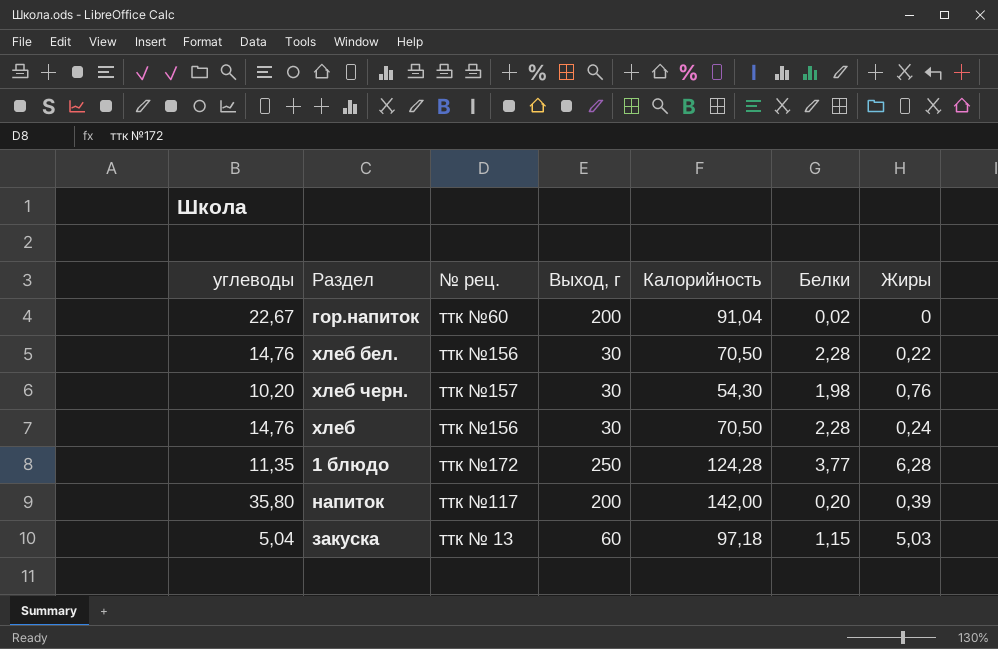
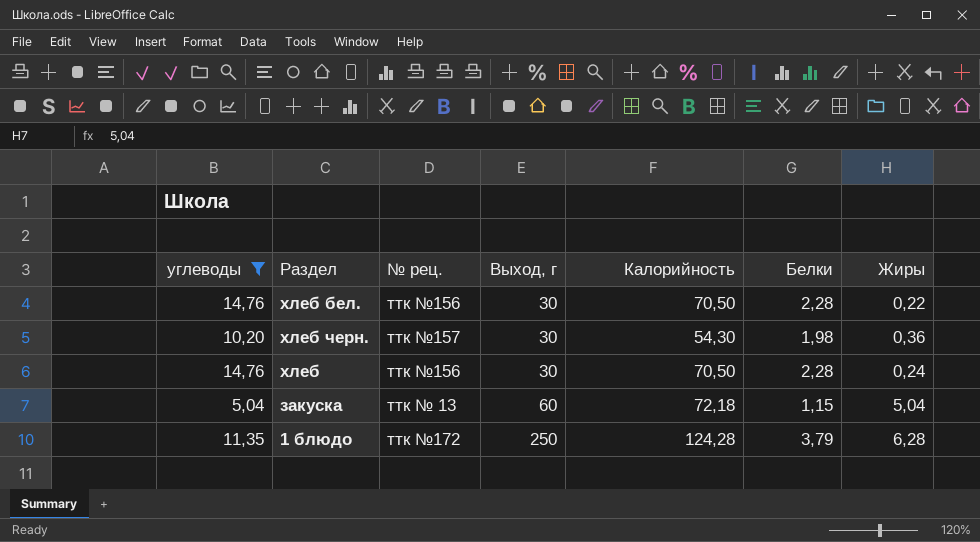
filter: none -> углеводы <= 14,76
row order: none -> Выход, г ascending
хлеб черн. | Жиры: 0,76 -> 0,36
закуска | Калорийность: 97,18 -> 72,18
закуска | Жиры: 5,03 -> 5,04
1 блюдо | Белки: 3,77 -> 3,79

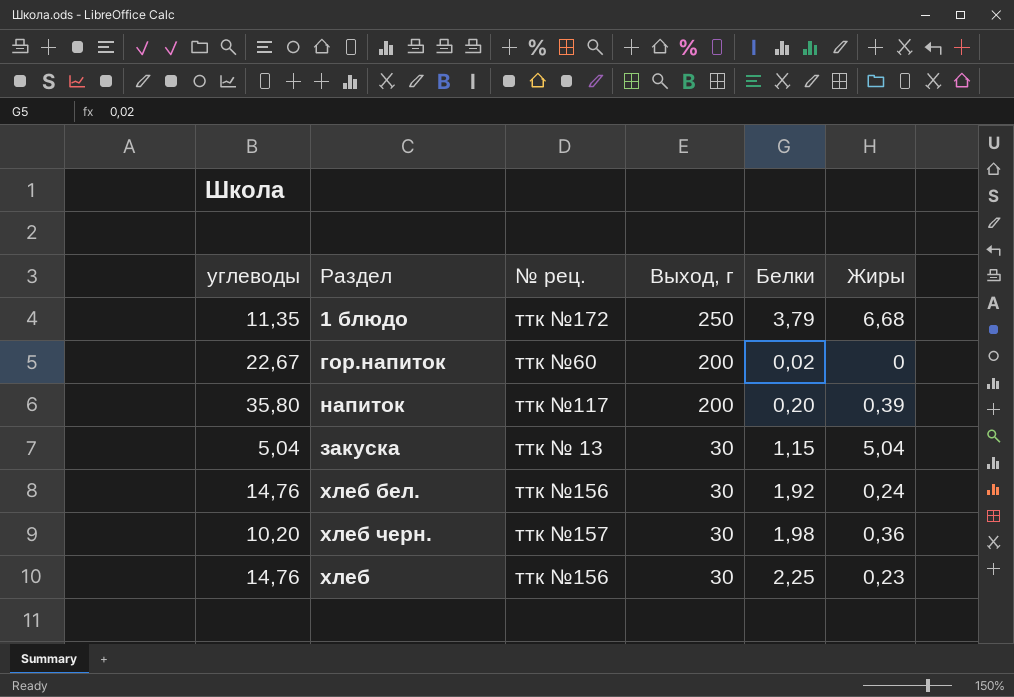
filter: углеводы <= 14,76 -> none
row order: Выход, г ascending -> Выход, г descending
column Калорийность | position: 5 -> none
1 блюдо | Жиры: 6,28 -> 6,68
закуска | Выход, г: 60 -> 30
хлеб бел. | Белки: 2,28 -> 1,92
хлеб бел. | Жиры: 0,22 -> 0,24
хлеб | Белки: 2,28 -> 2,25
хлеб | Жиры: 0,24 -> 0,23

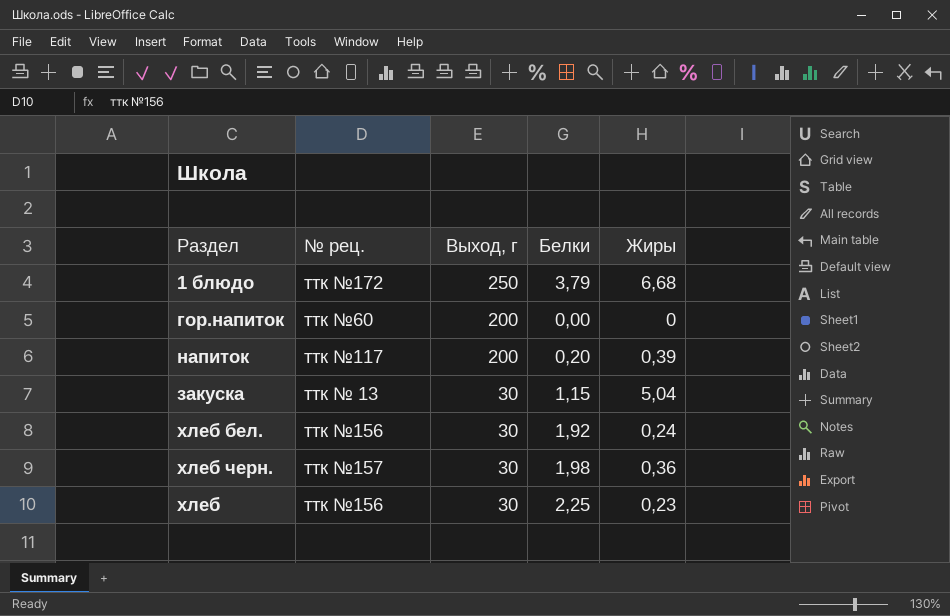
column углеводы | position: 1 -> none
гор.напиток | Белки: 0,02 -> 0,00

